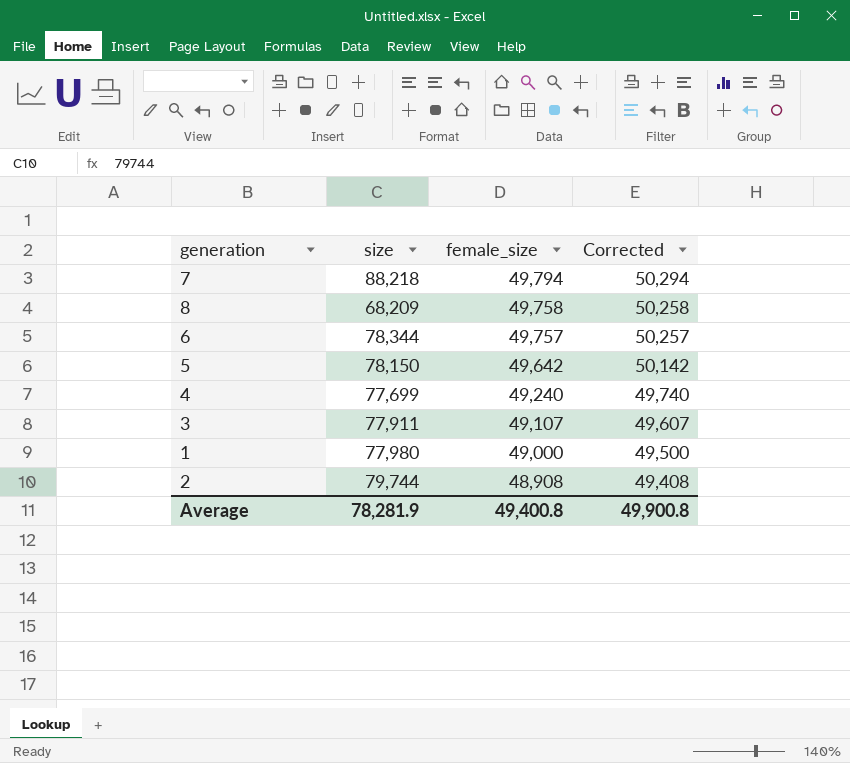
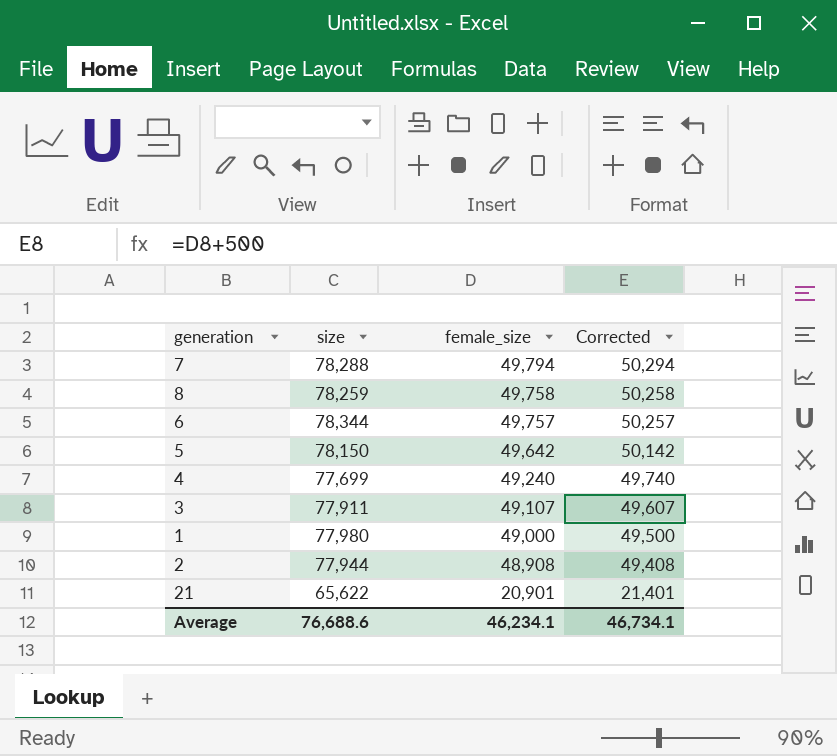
7 | size: 88,218 -> 78,288
8 | size: 68,209 -> 78,259
2 | size: 79,744 -> 77,944
row 21: none -> 65,622 | 20,901 | 21,401
Average | size: 78,281.9 -> 76,688.6
Average | female_size: 49,400.8 -> 46,234.1
Average | Corrected: 49,900.8 -> 46,734.1

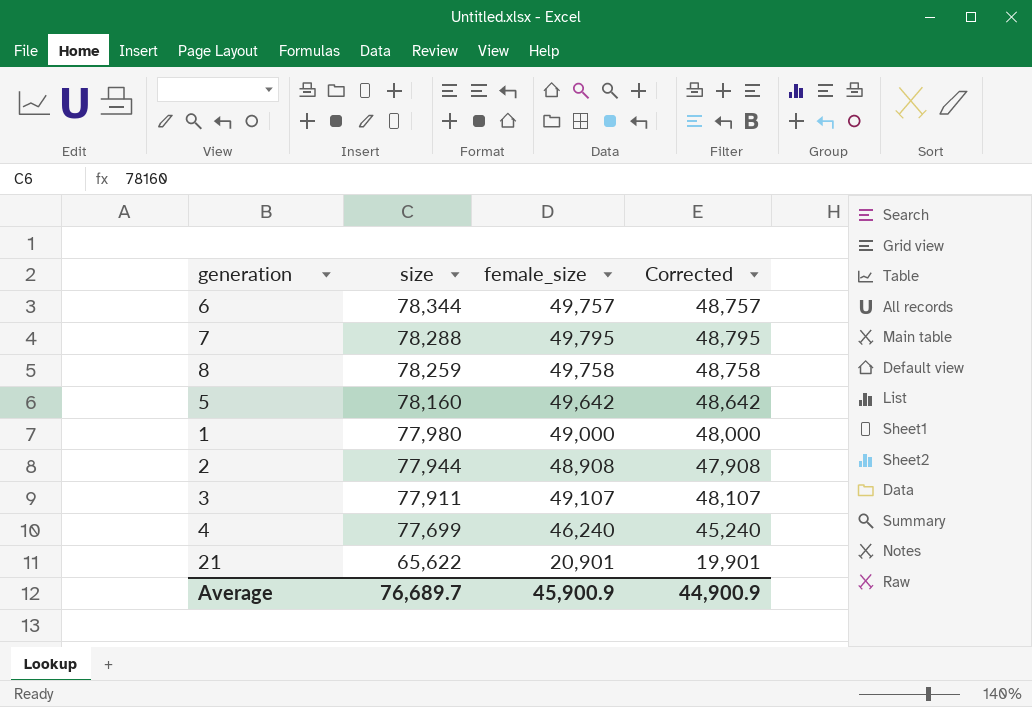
row order: female_size descending -> size descending
column Corrected | formula: [female_size] + 500 -> [female_size] - 1000
7 | female_size: 49,794 -> 49,795
5 | size: 78,150 -> 78,160
4 | female_size: 49,240 -> 46,240
Average | size: 76,688.6 -> 76,689.7
Average | female_size: 46,234.1 -> 45,900.9
Average | Corrected: 46,734.1 -> 44,900.9

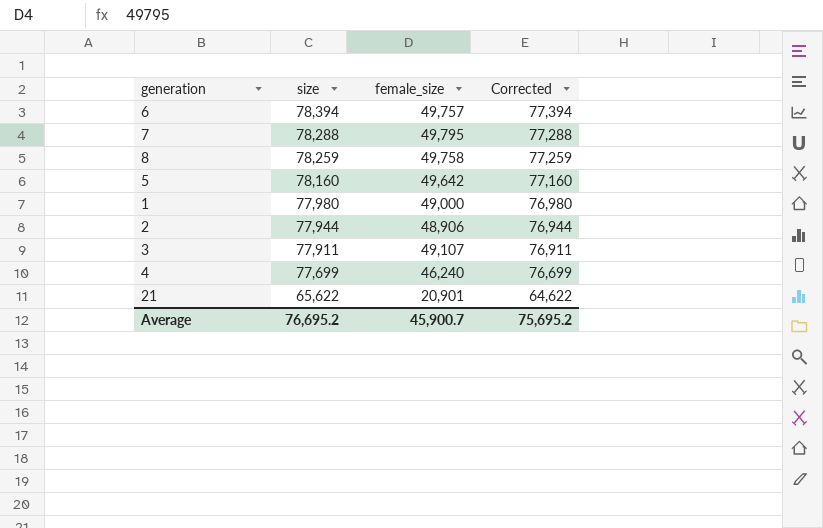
column Corrected | formula: [female_size] - 1000 -> [size] - 1000
6 | size: 78,344 -> 78,394
2 | female_size: 48,908 -> 48,906
Average | size: 76,689.7 -> 76,695.2
Average | female_size: 45,900.9 -> 45,900.7
Average | Corrected: 44,900.9 -> 75,695.2

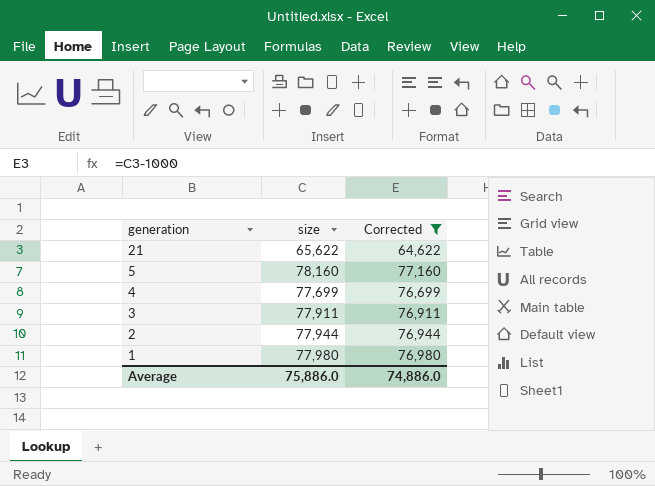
filter: none -> Corrected <= 77,160
row order: size descending -> generation descending
column female_size | position: 3 -> none
Average | size: 76,695.2 -> 75,886.0
Average | Corrected: 75,695.2 -> 74,886.0

